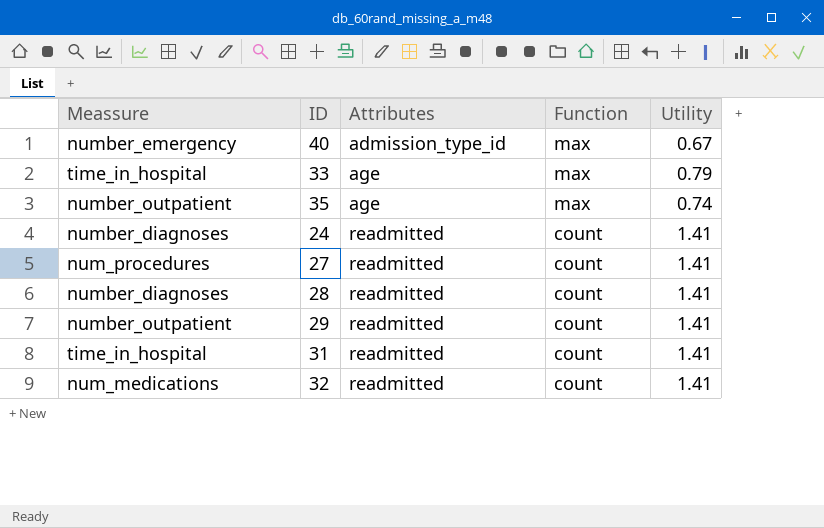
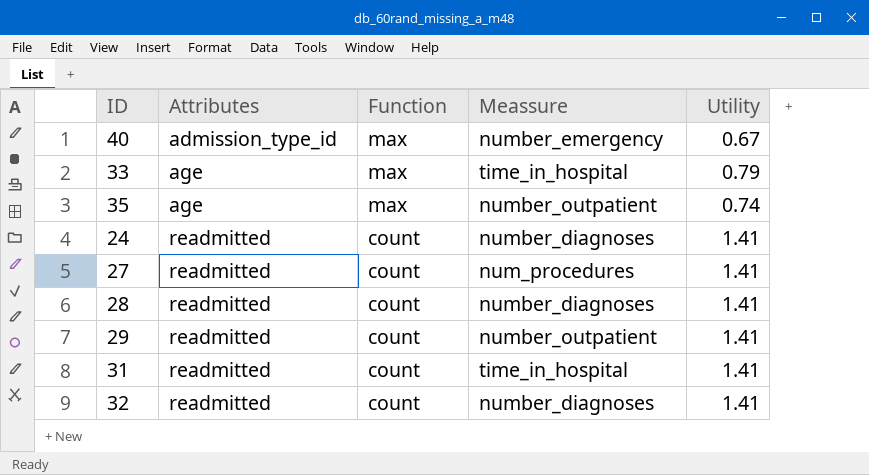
column Meassure | position: 1 -> 4
32 | Meassure: num_medications -> number_diagnoses

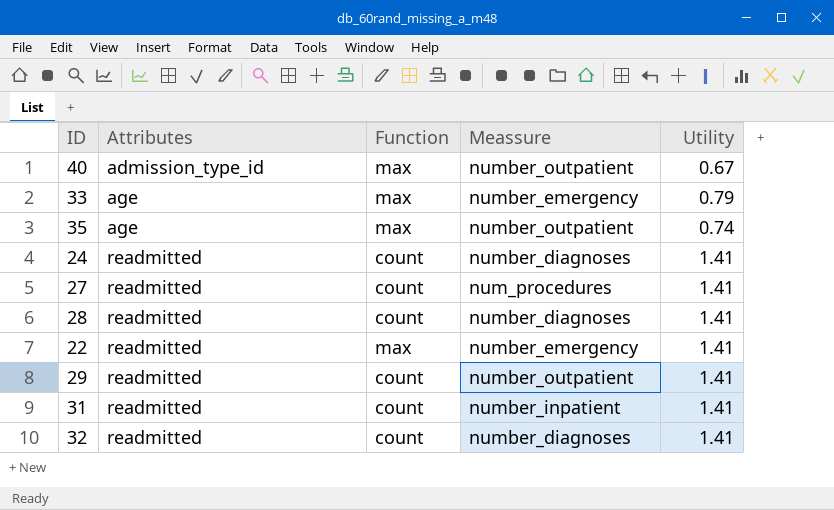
40 | Meassure: number_emergency -> number_outpatient
33 | Meassure: time_in_hospital -> number_emergency
row 22: none -> readmitted | max | number_emergency | 1.41
31 | Meassure: time_in_hospital -> number_inpatient

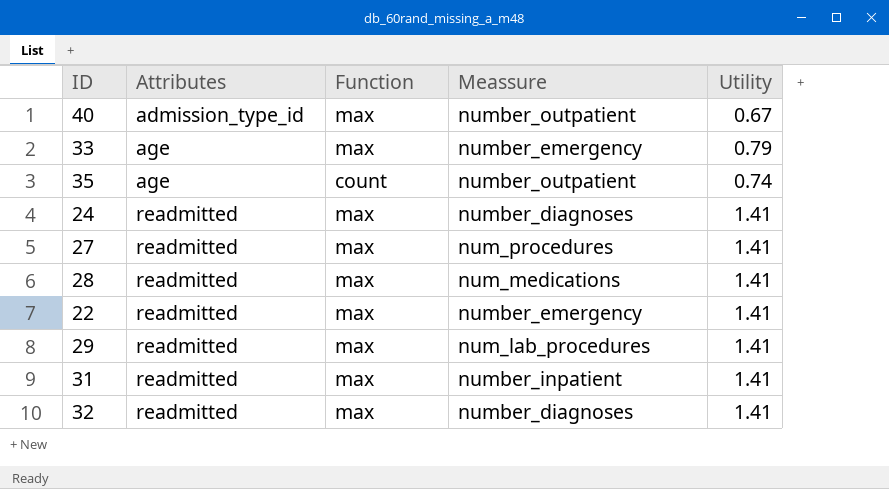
35 | Function: max -> count
24 | Function: count -> max
27 | Function: count -> max
28 | Function: count -> max
28 | Meassure: number_diagnoses -> num_medications
29 | Function: count -> max
29 | Meassure: number_outpatient -> num_lab_procedures
31 | Function: count -> max
32 | Function: count -> max

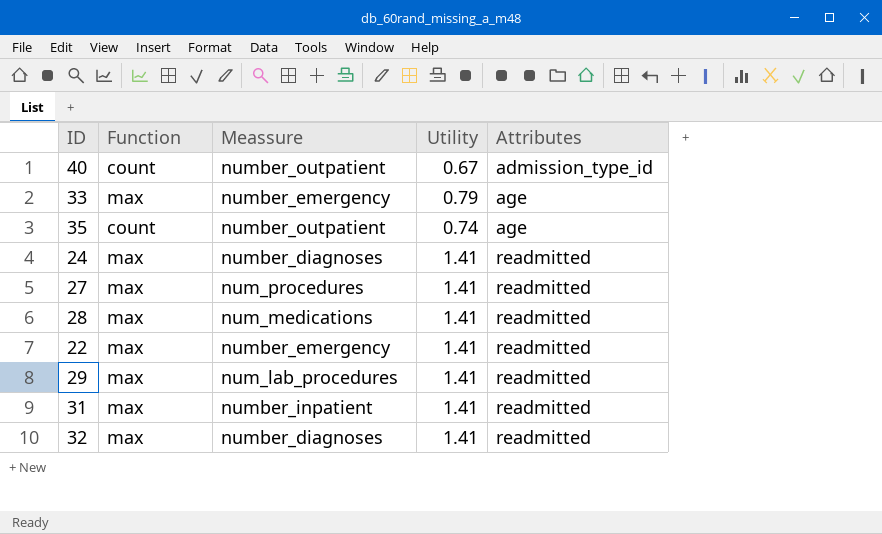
column Attributes | position: 2 -> 5
40 | Function: max -> count

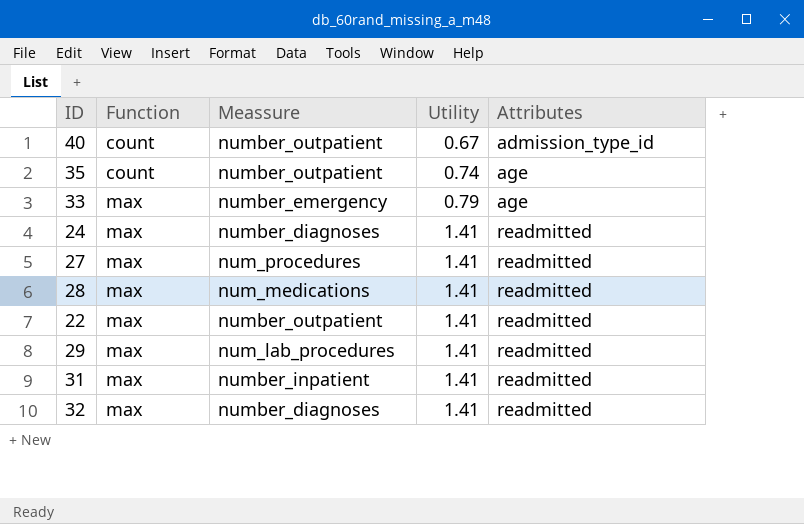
row order: Attributes ascending -> Function ascending
22 | Meassure: number_emergency -> number_outpatient

